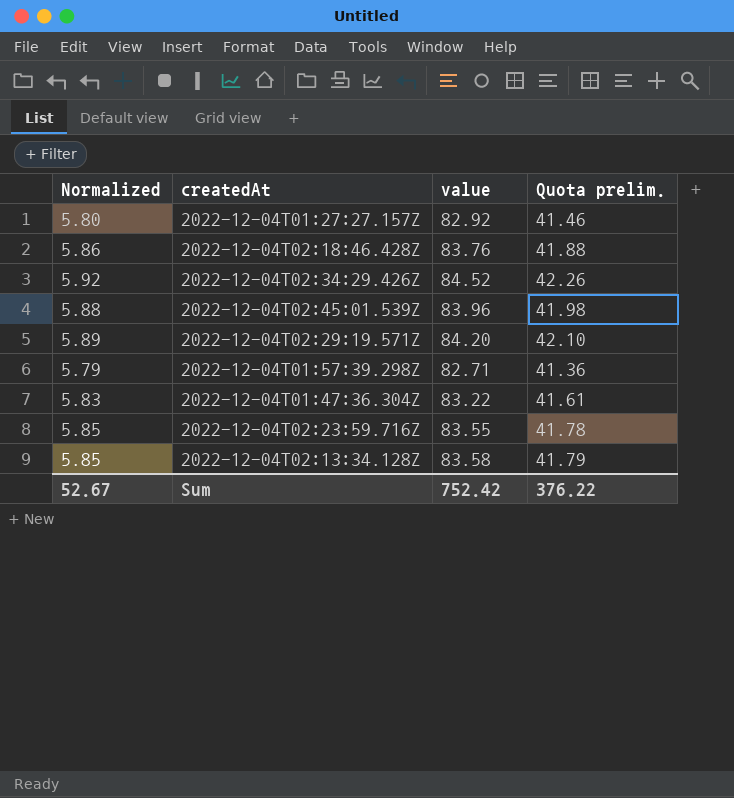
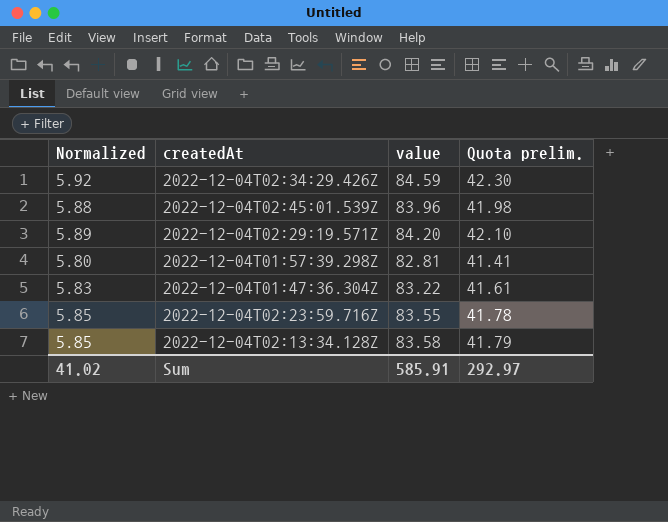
row 2022-12-04T01:27:27.157Z: 5.80 | 82.92 | 41.46 -> none
row 2022-12-04T02:18:46.428Z: 5.86 | 83.76 | 41.88 -> none
2022-12-04T02:34:29.426Z | value: 84.52 -> 84.59
2022-12-04T02:34:29.426Z | Quota prelim.: 42.26 -> 42.30
2022-12-04T01:57:39.298Z | Normalized: 5.79 -> 5.80
2022-12-04T01:57:39.298Z | value: 82.71 -> 82.81
2022-12-04T01:57:39.298Z | Quota prelim.: 41.36 -> 41.41
Sum | Normalized: 52.67 -> 41.02
Sum | value: 752.42 -> 585.91
Sum | Quota prelim.: 376.22 -> 292.97

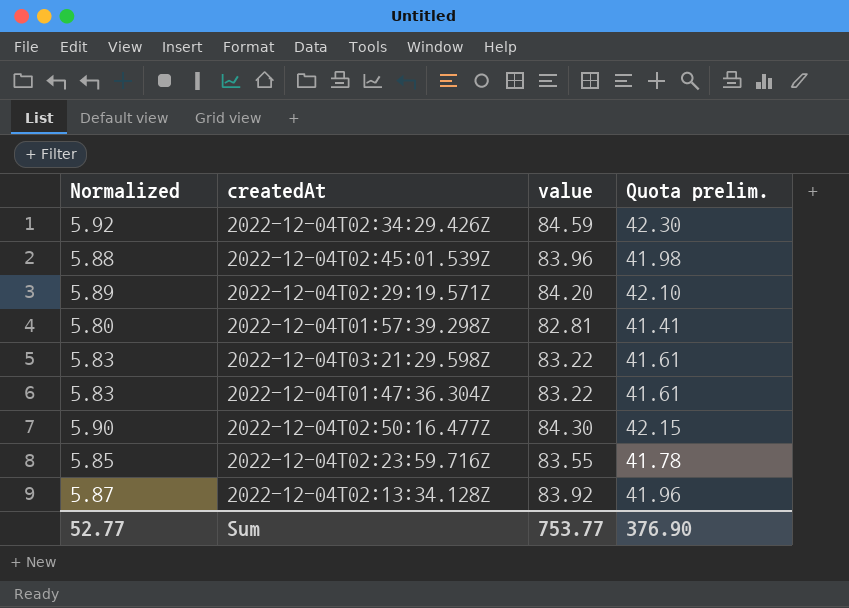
row 2022-12-04T03:21:29.598Z: none -> 5.83 | 83.22 | 41.61
row 2022-12-04T02:50:16.477Z: none -> 5.90 | 84.30 | 42.15
2022-12-04T02:13:34.128Z | Normalized: 5.85 -> 5.87
2022-12-04T02:13:34.128Z | value: 83.58 -> 83.92
2022-12-04T02:13:34.128Z | Quota prelim.: 41.79 -> 41.96
Sum | Normalized: 41.02 -> 52.77
Sum | value: 585.91 -> 753.77
Sum | Quota prelim.: 292.97 -> 376.90

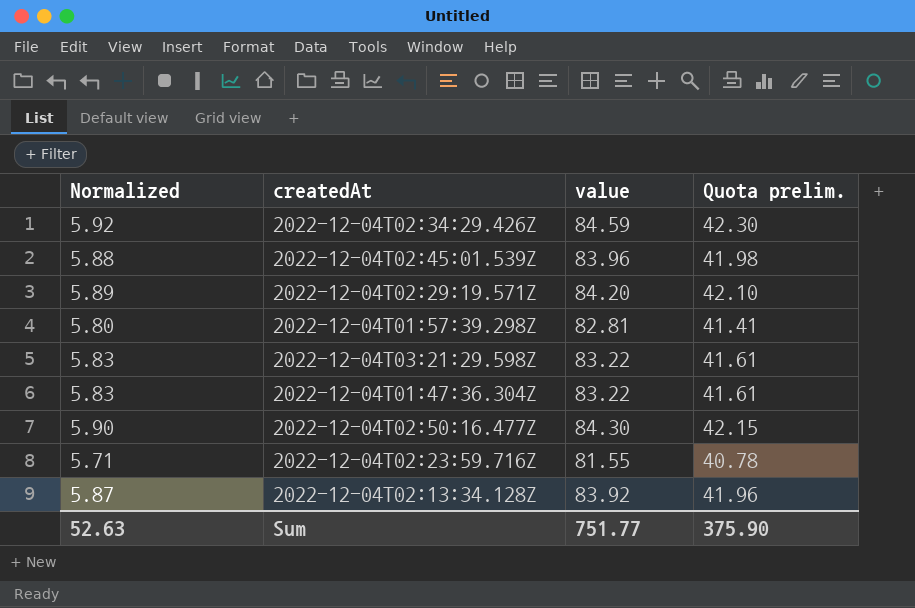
2022-12-04T02:23:59.716Z | Normalized: 5.85 -> 5.71
2022-12-04T02:23:59.716Z | value: 83.55 -> 81.55
2022-12-04T02:23:59.716Z | Quota prelim.: 41.78 -> 40.78
Sum | Normalized: 52.77 -> 52.63
Sum | value: 753.77 -> 751.77
Sum | Quota prelim.: 376.90 -> 375.90

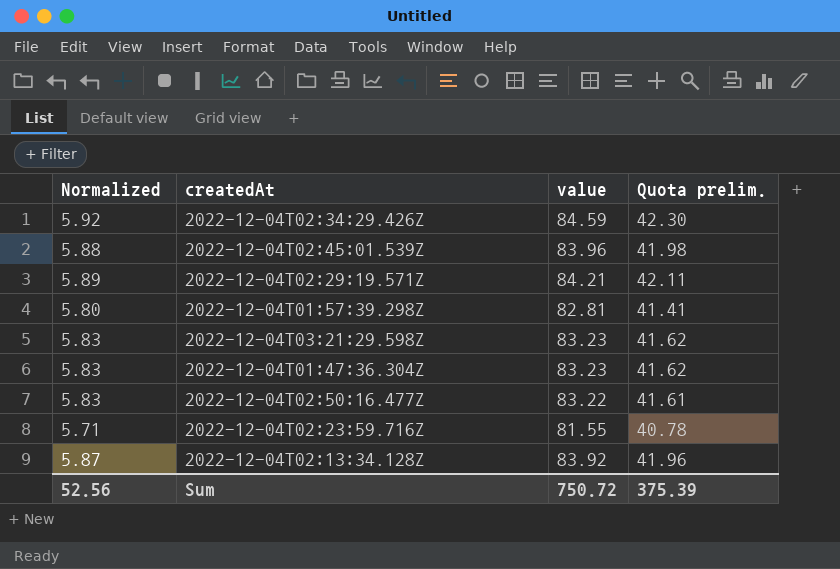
2022-12-04T02:29:19.571Z | value: 84.20 -> 84.21
2022-12-04T02:29:19.571Z | Quota prelim.: 42.10 -> 42.11
2022-12-04T03:21:29.598Z | value: 83.22 -> 83.23
2022-12-04T03:21:29.598Z | Quota prelim.: 41.61 -> 41.62
2022-12-04T01:47:36.304Z | value: 83.22 -> 83.23
2022-12-04T01:47:36.304Z | Quota prelim.: 41.61 -> 41.62
2022-12-04T02:50:16.477Z | Normalized: 5.90 -> 5.83
2022-12-04T02:50:16.477Z | value: 84.30 -> 83.22
2022-12-04T02:50:16.477Z | Quota prelim.: 42.15 -> 41.61
Sum | Normalized: 52.63 -> 52.56
Sum | value: 751.77 -> 750.72
Sum | Quota prelim.: 375.90 -> 375.39

